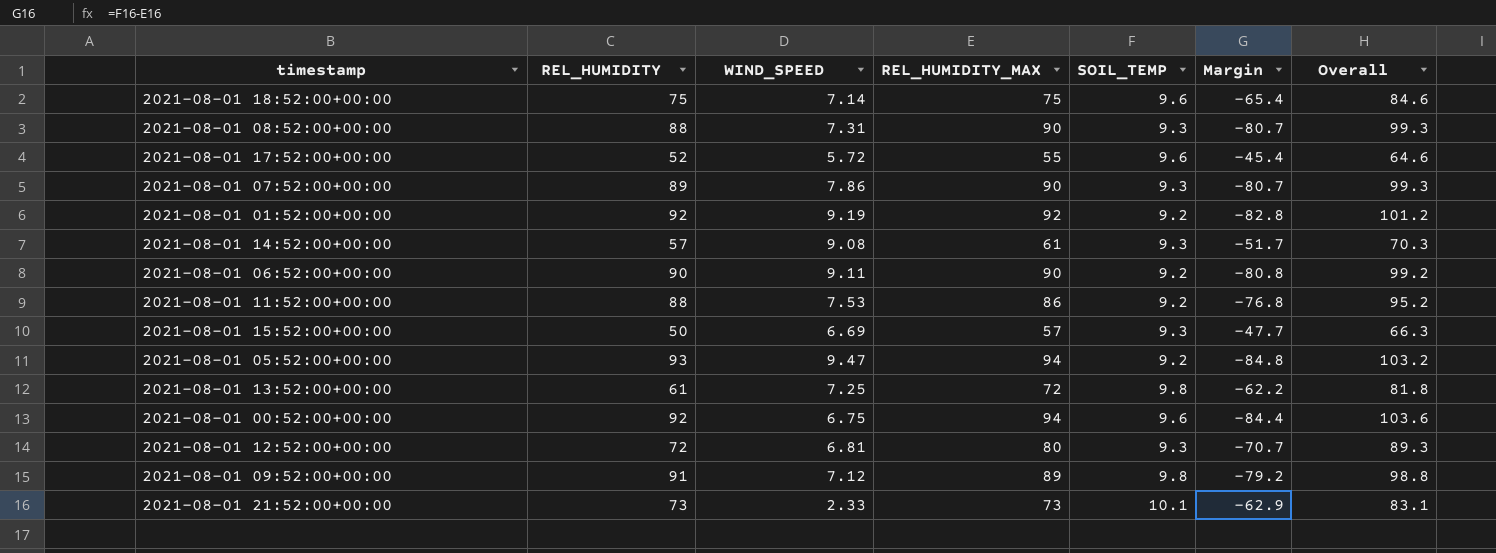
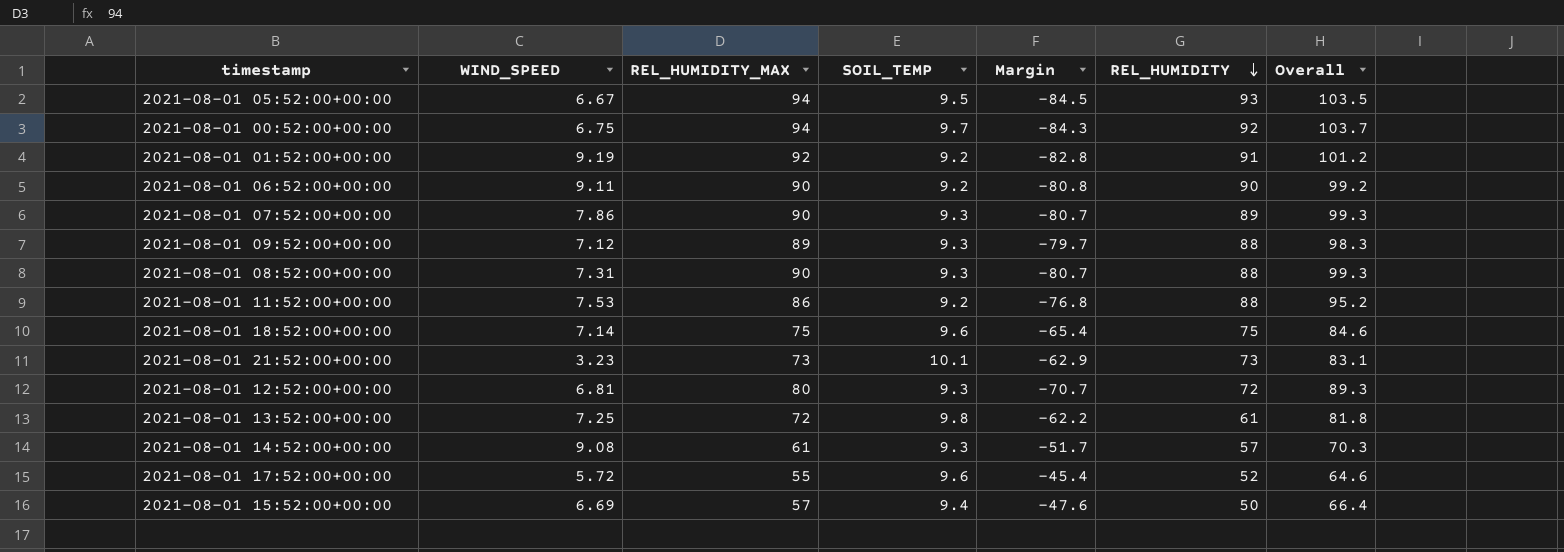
row order: none -> REL_HUMIDITY descending
column REL_HUMIDITY | position: 2 -> 6
2021-08-01 05:52:00+00:00 | WIND_SPEED: 9.47 -> 6.67
2021-08-01 05:52:00+00:00 | SOIL_TEMP: 9.2 -> 9.5
2021-08-01 05:52:00+00:00 | Margin: -84.8 -> -84.5
2021-08-01 05:52:00+00:00 | Overall: 103.2 -> 103.5
2021-08-01 00:52:00+00:00 | SOIL_TEMP: 9.6 -> 9.7
2021-08-01 00:52:00+00:00 | Margin: -84.4 -> -84.3
2021-08-01 00:52:00+00:00 | Overall: 103.6 -> 103.7
2021-08-01 01:52:00+00:00 | REL_HUMIDITY: 92 -> 91
2021-08-01 09:52:00+00:00 | SOIL_TEMP: 9.8 -> 9.3
2021-08-01 09:52:00+00:00 | Margin: -79.2 -> -79.7
2021-08-01 09:52:00+00:00 | REL_HUMIDITY: 91 -> 88
2021-08-01 09:52:00+00:00 | Overall: 98.8 -> 98.3
2021-08-01 21:52:00+00:00 | WIND_SPEED: 2.33 -> 3.23
2021-08-01 15:52:00+00:00 | SOIL_TEMP: 9.3 -> 9.4
2021-08-01 15:52:00+00:00 | Margin: -47.7 -> -47.6
2021-08-01 15:52:00+00:00 | Overall: 66.3 -> 66.4

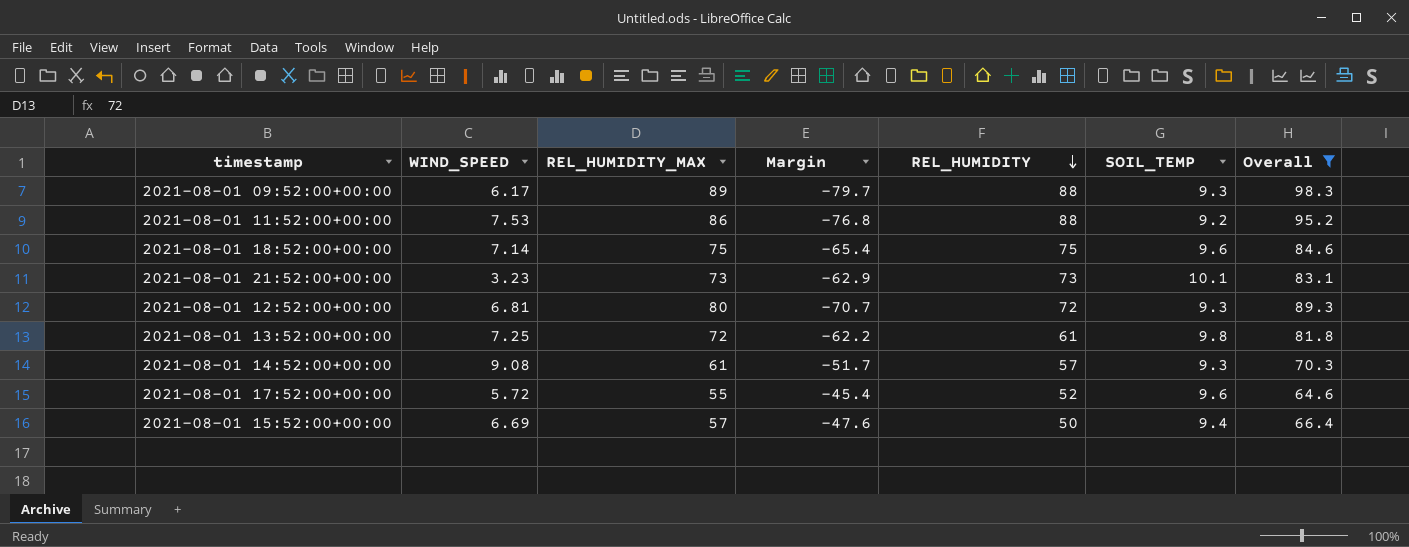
filter: none -> Overall <= 98.3
column SOIL_TEMP | position: 4 -> 6
2021-08-01 09:52:00+00:00 | WIND_SPEED: 7.12 -> 6.17

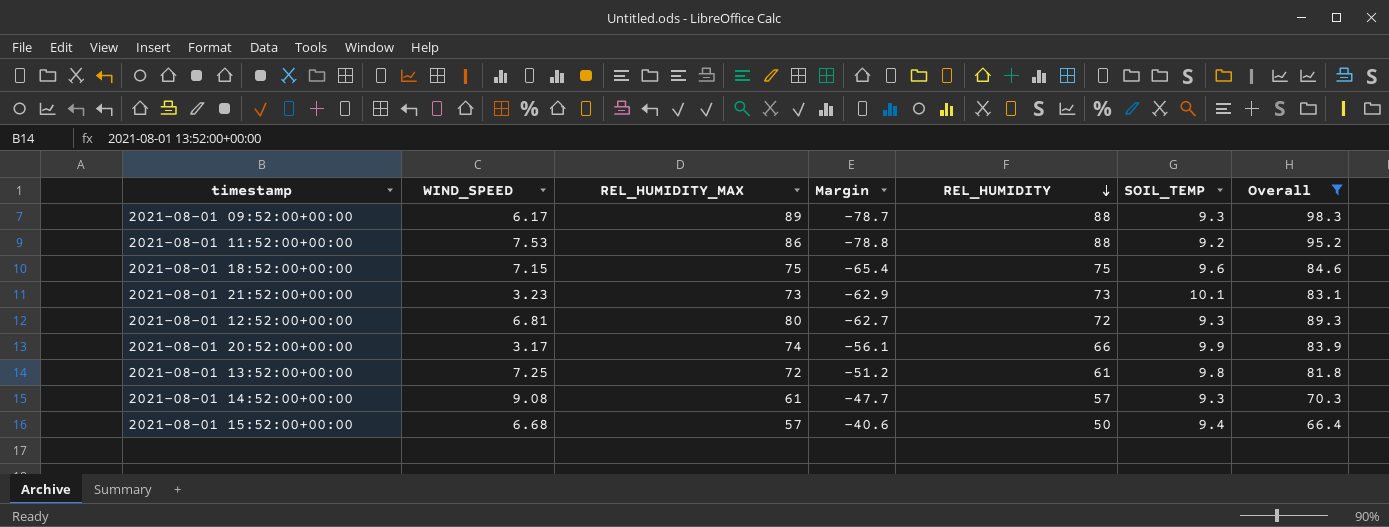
column Margin | formula: [SOIL_TEMP] - [REL_HUMIDITY_MAX] -> [SOIL_TEMP] - [REL_HUMIDITY]
row 2021-08-01 17:52:00+00:00: 5.72 | 55 | -45.4 | 52 | 9.6 | 64.6 -> none
2021-08-01 18:52:00+00:00 | WIND_SPEED: 7.14 -> 7.15
row 2021-08-01 20:52:00+00:00: none -> 3.17 | 74 | -56.1 | 66 | 9.9 | 83.9
2021-08-01 15:52:00+00:00 | WIND_SPEED: 6.69 -> 6.68

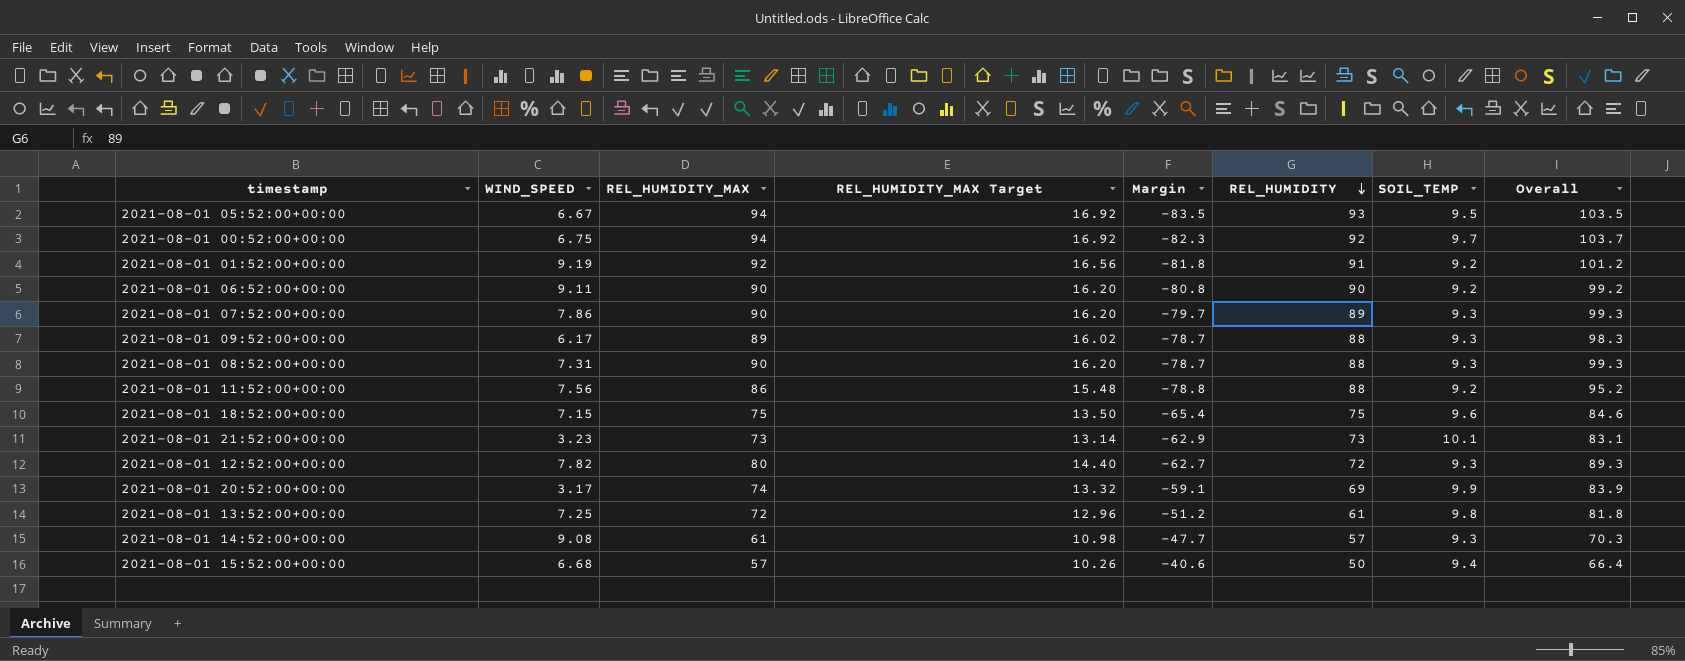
filter: Overall <= 98.3 -> none
column REL_HUMIDITY_MAX Target | formula: none -> [REL_HUMIDITY_MAX] * 0.18
2021-08-01 11:52:00+00:00 | WIND_SPEED: 7.53 -> 7.56
2021-08-01 12:52:00+00:00 | WIND_SPEED: 6.81 -> 7.82
2021-08-01 20:52:00+00:00 | Margin: -56.1 -> -59.1
2021-08-01 20:52:00+00:00 | REL_HUMIDITY: 66 -> 69

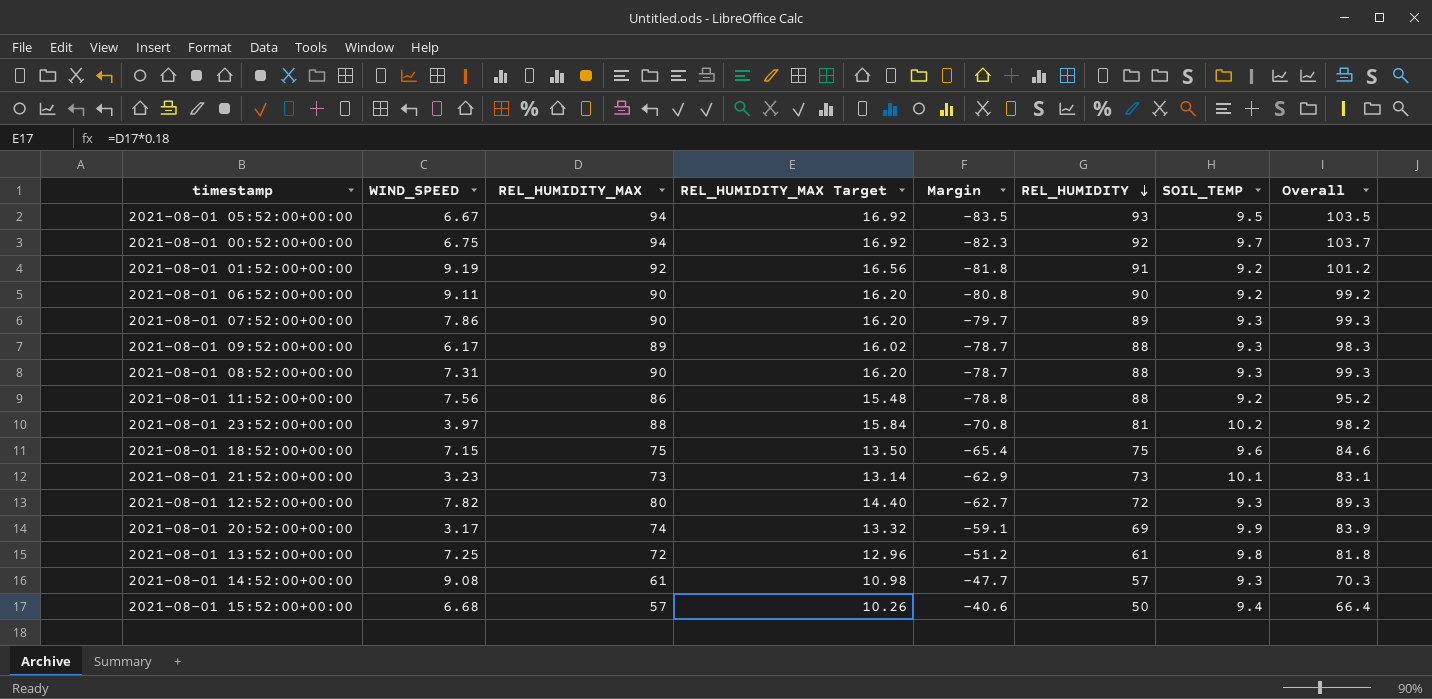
row 2021-08-01 23:52:00+00:00: none -> 3.97 | 88 | 15.84 | -70.8 | 81 | 10.2 | 98.2

